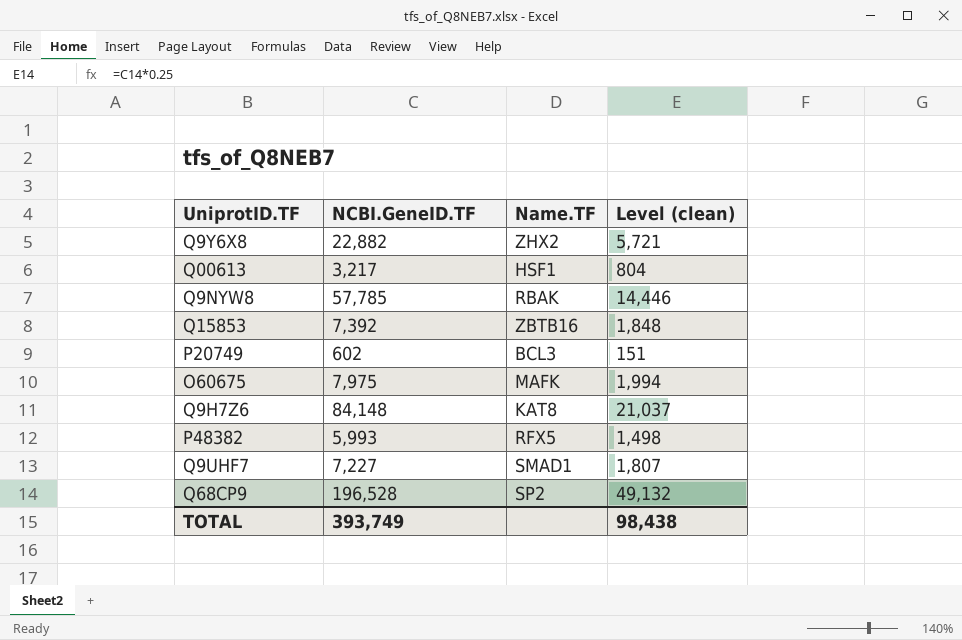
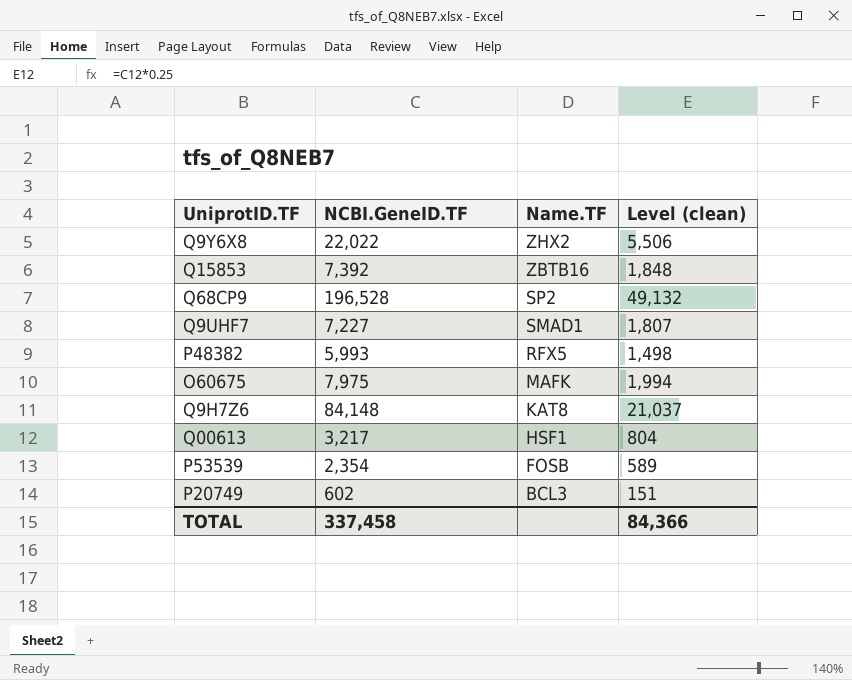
row order: none -> Name.TF descending
row Q9NYW8: 57,785 | RBAK | 14,446 -> none
Q9Y6X8 | NCBI.GeneID.TF: 22,882 -> 22,022
Q9Y6X8 | Level (clean): 5,721 -> 5,506
row P53539: none -> 2,354 | FOSB | 589
TOTAL | NCBI.GeneID.TF: 393,749 -> 337,458
TOTAL | Level (clean): 98,438 -> 84,366

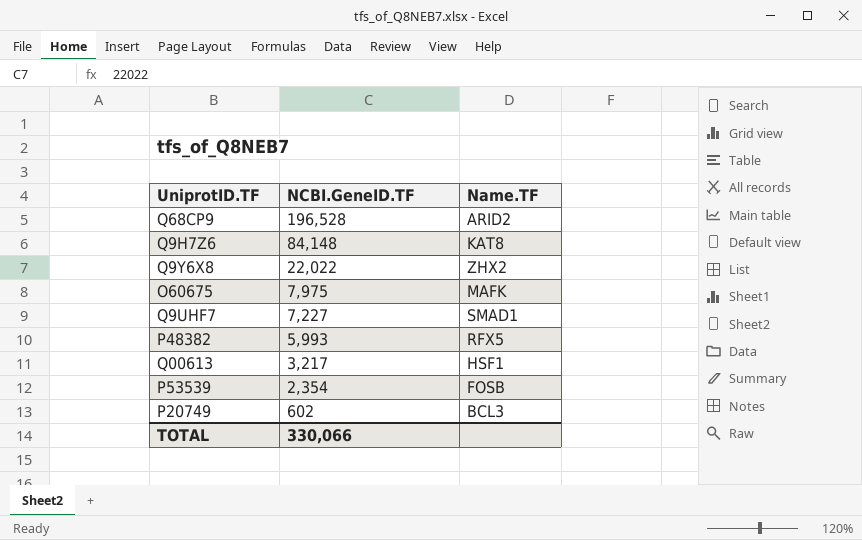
row order: Name.TF descending -> NCBI.GeneID.TF descending
column Level (clean) | formula: [NCBI.GeneID.TF] * 0.25 -> none
row Q15853: 7,392 | ZBTB16 | 1,848 -> none
Q68CP9 | Name.TF: SP2 -> ARID2
TOTAL | NCBI.GeneID.TF: 337,458 -> 330,066

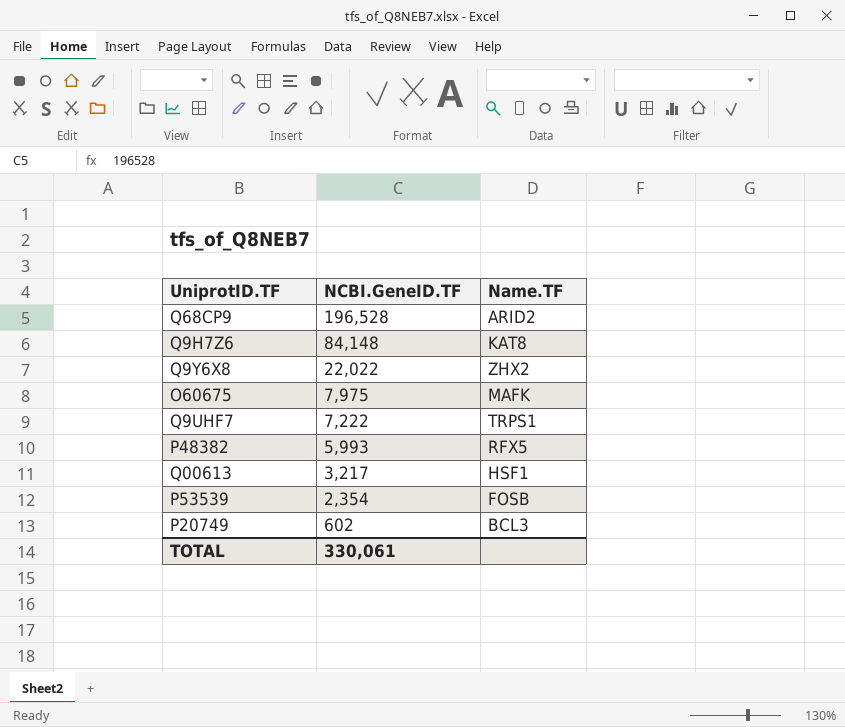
Q9UHF7 | NCBI.GeneID.TF: 7,227 -> 7,222
Q9UHF7 | Name.TF: SMAD1 -> TRPS1
TOTAL | NCBI.GeneID.TF: 330,066 -> 330,061

